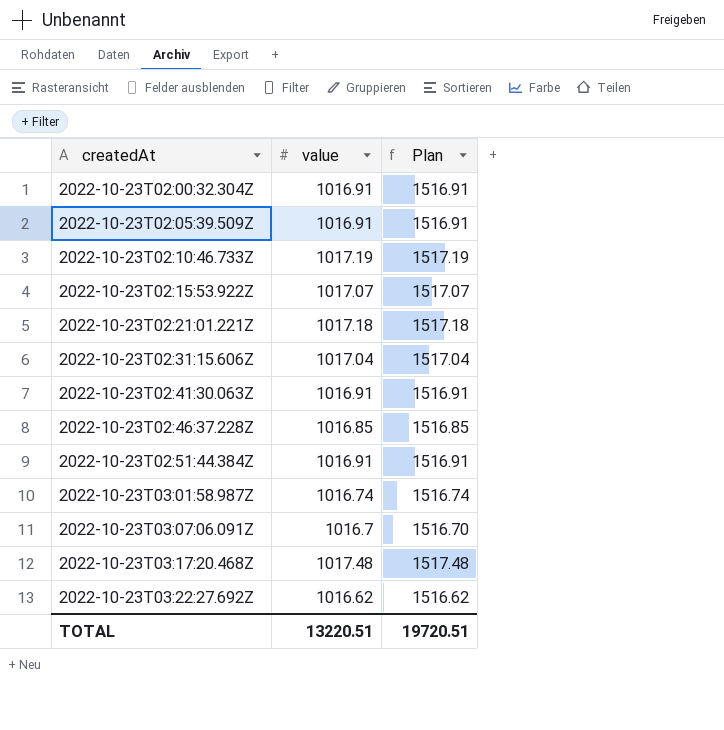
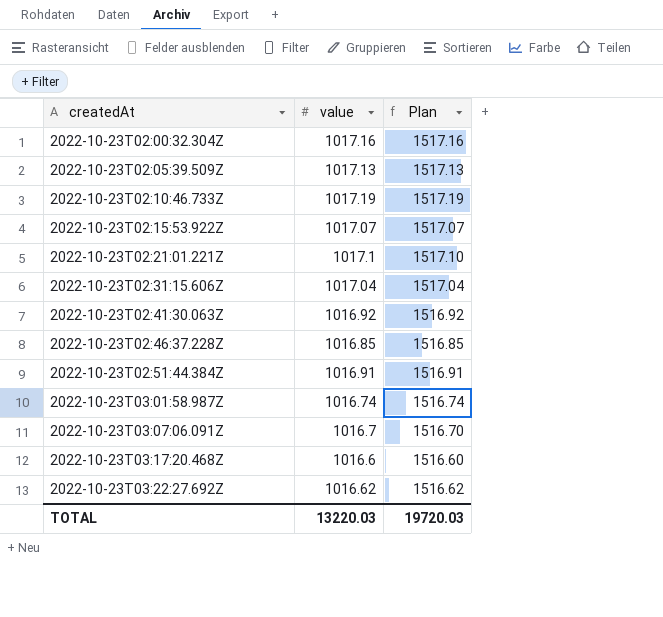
2022-10-23T02:00:32.304Z | value: 1016.91 -> 1017.16
2022-10-23T02:00:32.304Z | Plan: 1516.91 -> 1517.16
2022-10-23T02:05:39.509Z | value: 1016.91 -> 1017.13
2022-10-23T02:05:39.509Z | Plan: 1516.91 -> 1517.13
2022-10-23T02:21:01.221Z | value: 1017.18 -> 1017.1
2022-10-23T02:21:01.221Z | Plan: 1517.18 -> 1517.10
2022-10-23T02:41:30.063Z | value: 1016.91 -> 1016.92
2022-10-23T02:41:30.063Z | Plan: 1516.91 -> 1516.92
2022-10-23T03:17:20.468Z | value: 1017.48 -> 1016.6
2022-10-23T03:17:20.468Z | Plan: 1517.48 -> 1516.60
TOTAL | value: 13220.51 -> 13220.03
TOTAL | Plan: 19720.51 -> 19720.03

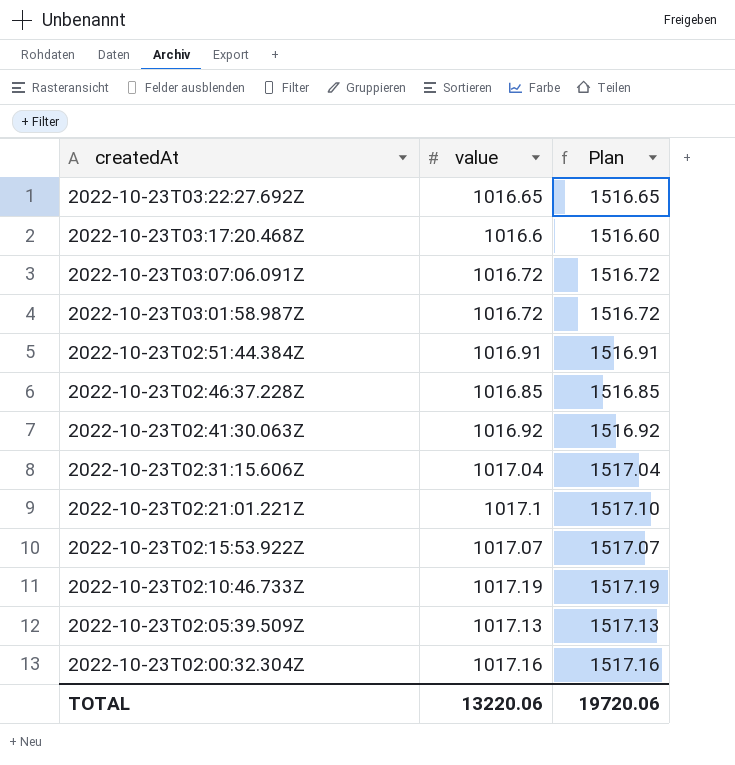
row order: createdAt ascending -> createdAt descending
2022-10-23T03:22:27.692Z | value: 1016.62 -> 1016.65
2022-10-23T03:22:27.692Z | Plan: 1516.62 -> 1516.65
2022-10-23T03:07:06.091Z | value: 1016.7 -> 1016.72
2022-10-23T03:07:06.091Z | Plan: 1516.70 -> 1516.72
2022-10-23T03:01:58.987Z | value: 1016.74 -> 1016.72
2022-10-23T03:01:58.987Z | Plan: 1516.74 -> 1516.72
TOTAL | value: 13220.03 -> 13220.06
TOTAL | Plan: 19720.03 -> 19720.06

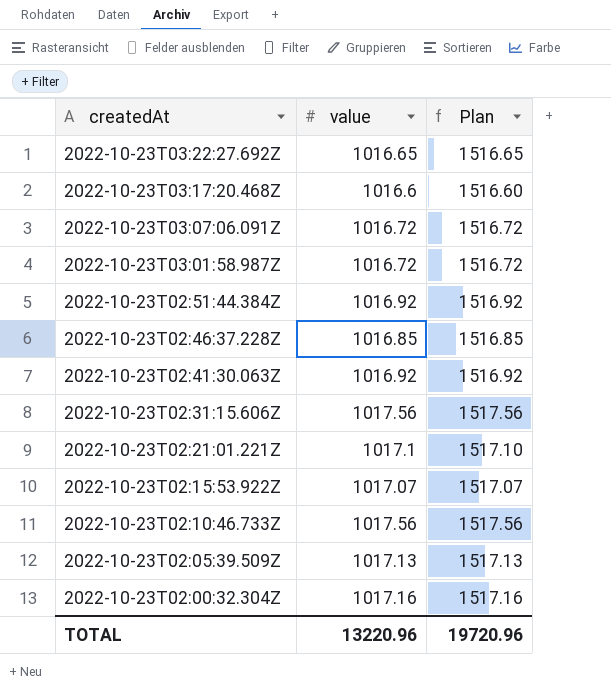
2022-10-23T02:51:44.384Z | value: 1016.91 -> 1016.92
2022-10-23T02:51:44.384Z | Plan: 1516.91 -> 1516.92
2022-10-23T02:31:15.606Z | value: 1017.04 -> 1017.56
2022-10-23T02:31:15.606Z | Plan: 1517.04 -> 1517.56
2022-10-23T02:10:46.733Z | value: 1017.19 -> 1017.56
2022-10-23T02:10:46.733Z | Plan: 1517.19 -> 1517.56
TOTAL | value: 13220.06 -> 13220.96
TOTAL | Plan: 19720.06 -> 19720.96

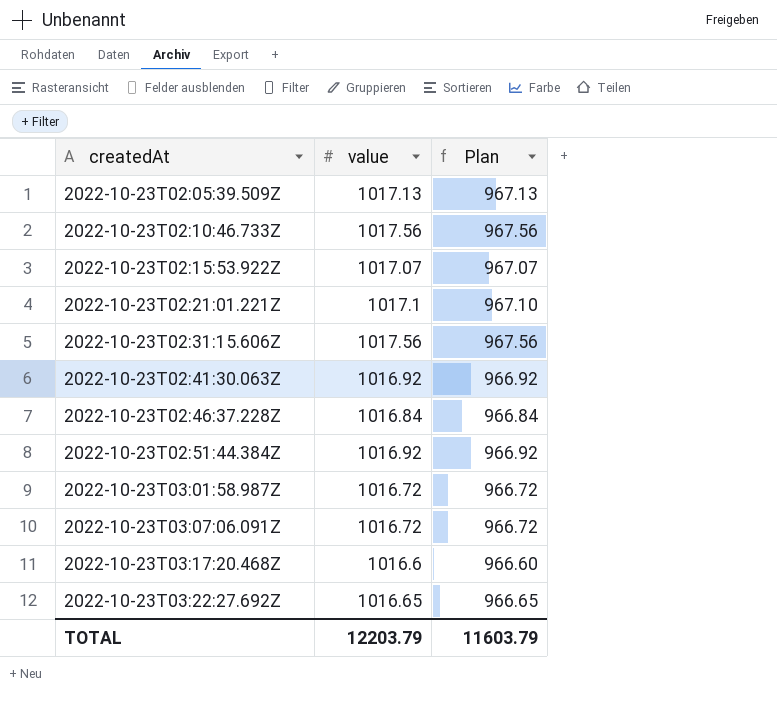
row order: createdAt descending -> createdAt ascending
column Plan | formula: [value] + 500 -> [value] - 50
row 2022-10-23T02:00:32.304Z: 1017.16 | 1517.16 -> none
2022-10-23T02:46:37.228Z | value: 1016.85 -> 1016.84
TOTAL | value: 13220.96 -> 12203.79
TOTAL | Plan: 19720.96 -> 11603.79

